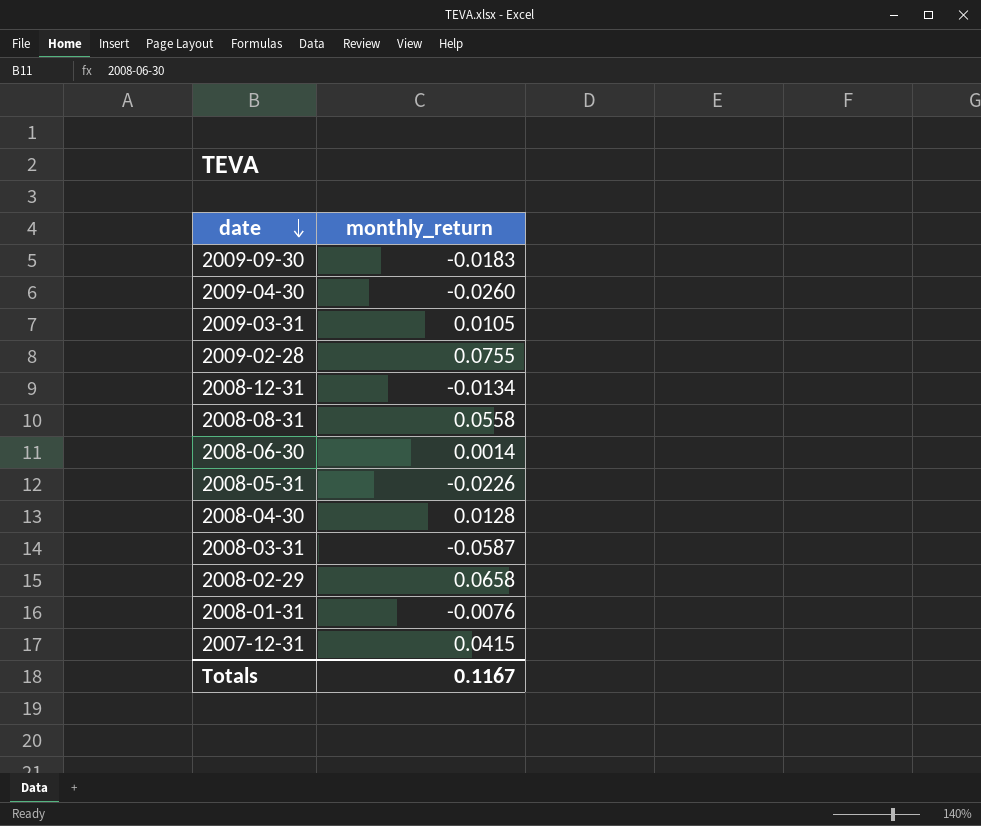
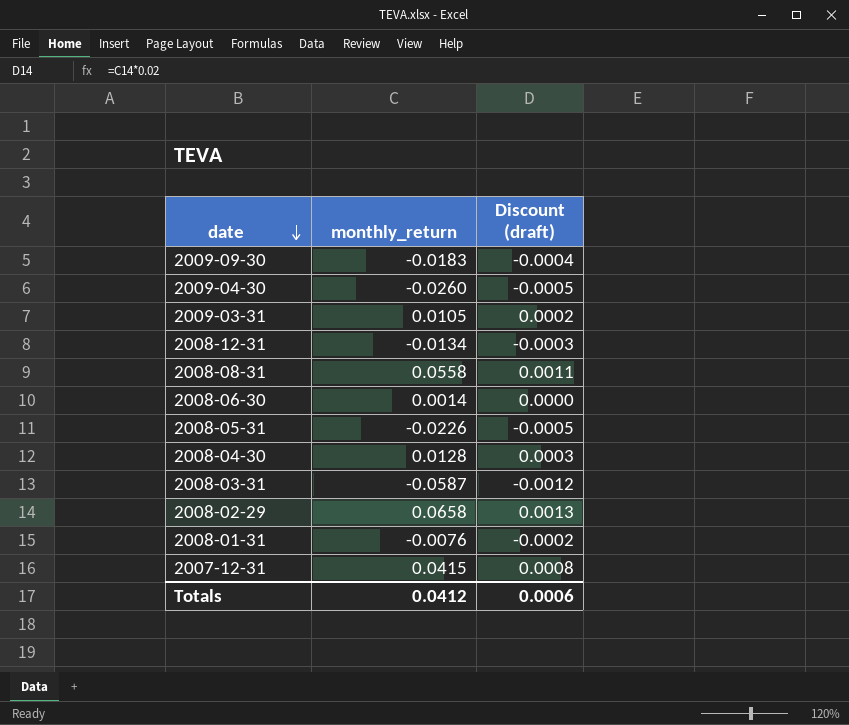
column Discount (draft) | formula: none -> [monthly_return] * 0.02
row 2009-02-28: 0.0755 -> none
Totals | monthly_return: 0.1167 -> 0.0412

